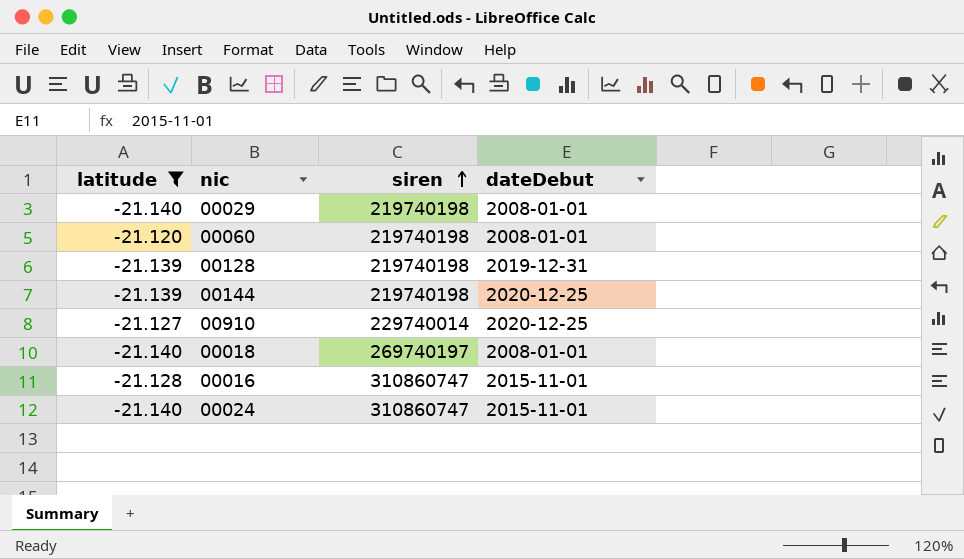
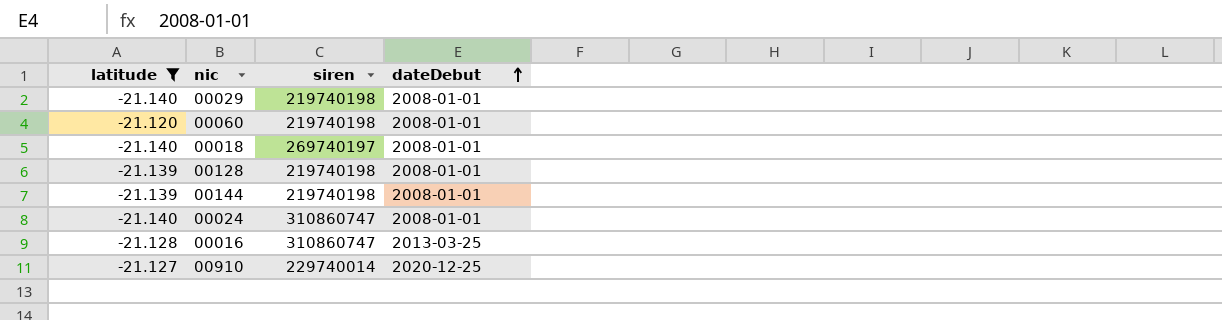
row order: siren ascending -> dateDebut ascending
00128 | dateDebut: 2019-12-31 -> 2008-01-01
00144 | dateDebut: 2020-12-25 -> 2008-01-01
00024 | dateDebut: 2015-11-01 -> 2008-01-01
00016 | dateDebut: 2015-11-01 -> 2013-03-25

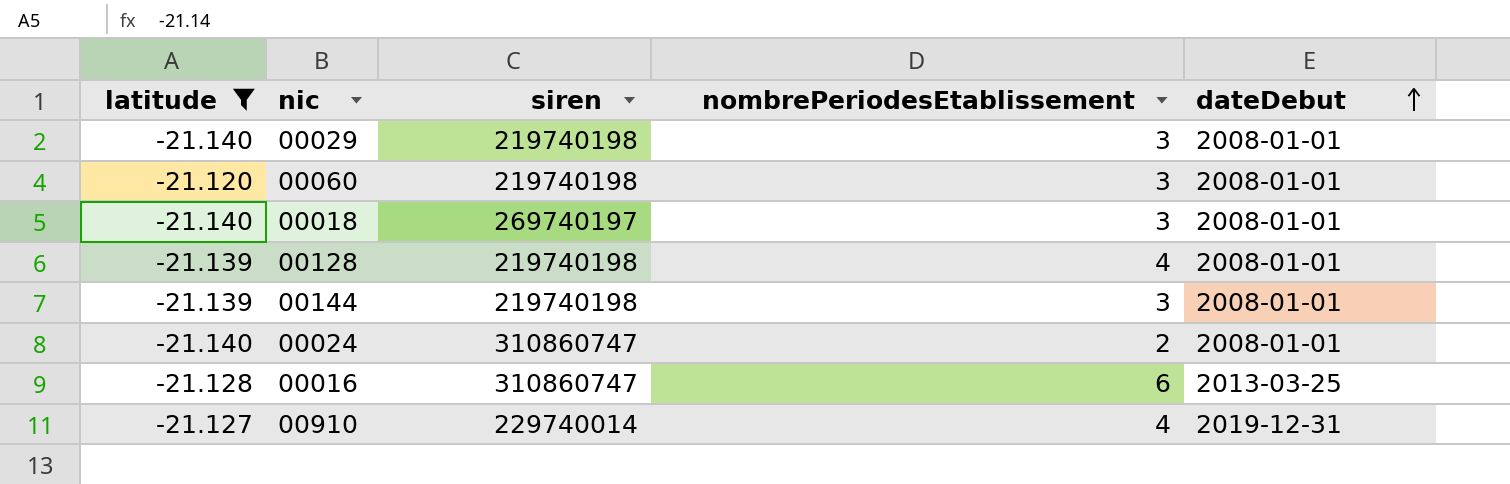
column nombrePeriodesEtablissement | position: none -> 4
00910 | dateDebut: 2020-12-25 -> 2019-12-31

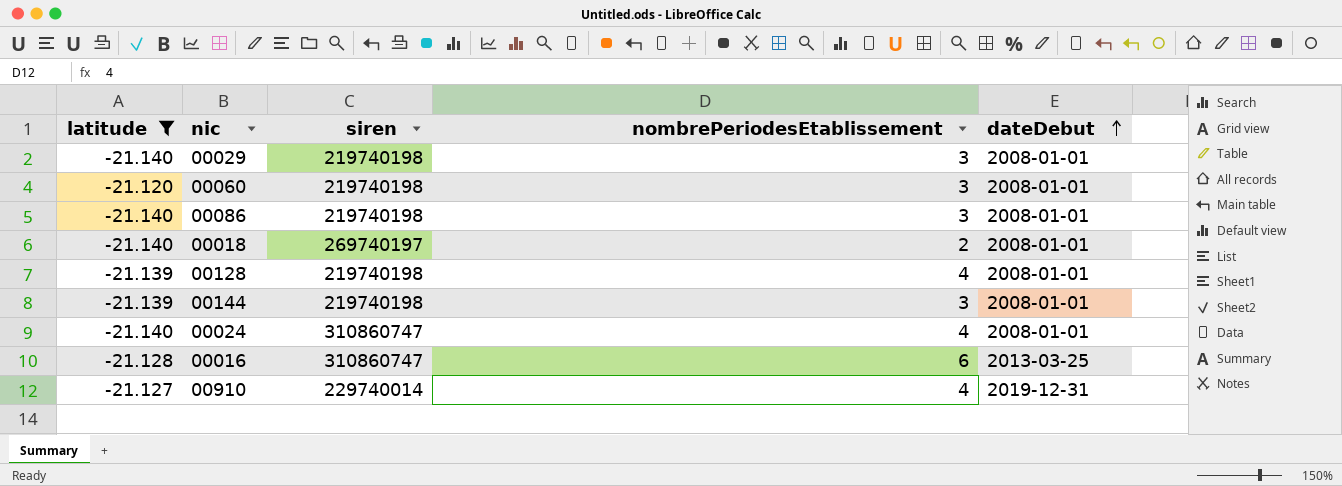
row 00086: none -> -21.140 | 219740198 | 3 | 2008-01-01
00018 | nombrePeriodesEtablissement: 3 -> 2
00024 | nombrePeriodesEtablissement: 2 -> 4

